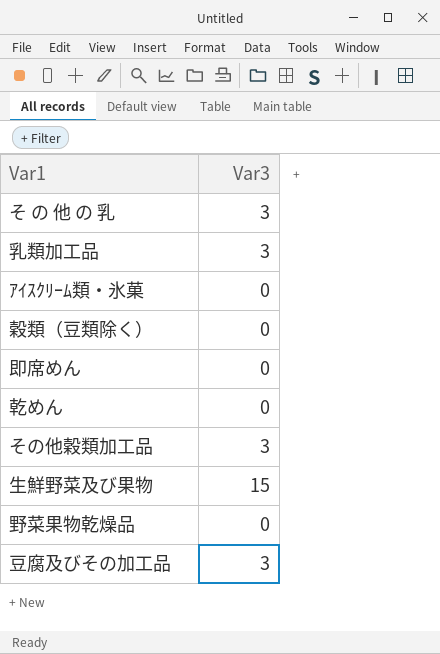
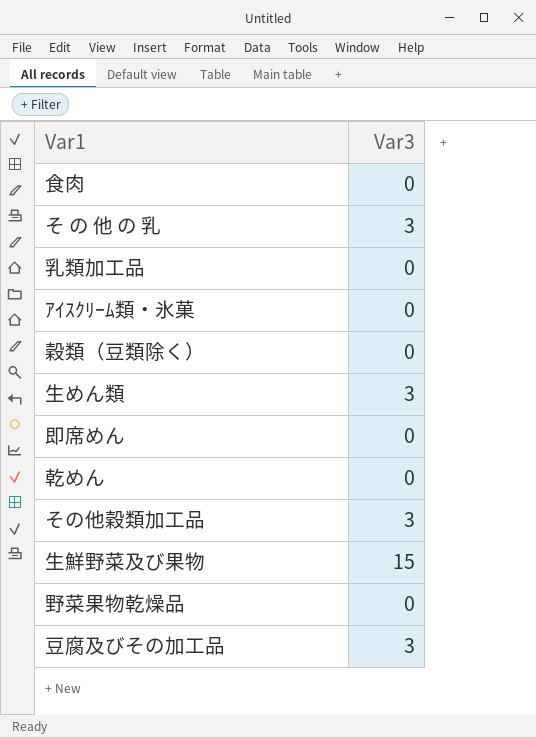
row 食肉: none -> 0
乳類加工品 | Var3: 3 -> 0
row 生めん類: none -> 3

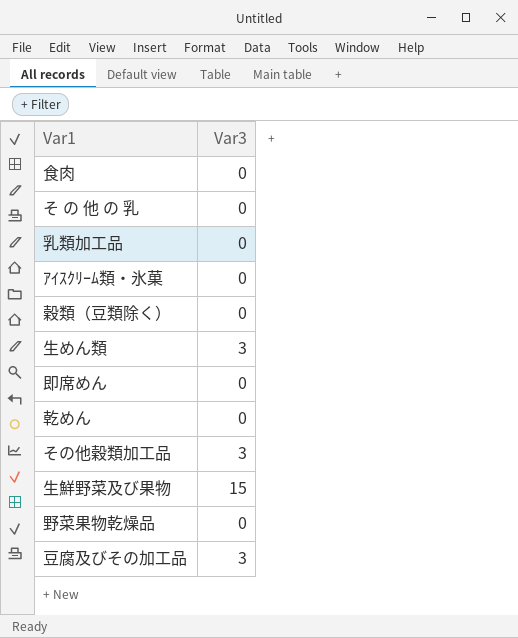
そ の 他 の 乳 | Var3: 3 -> 0

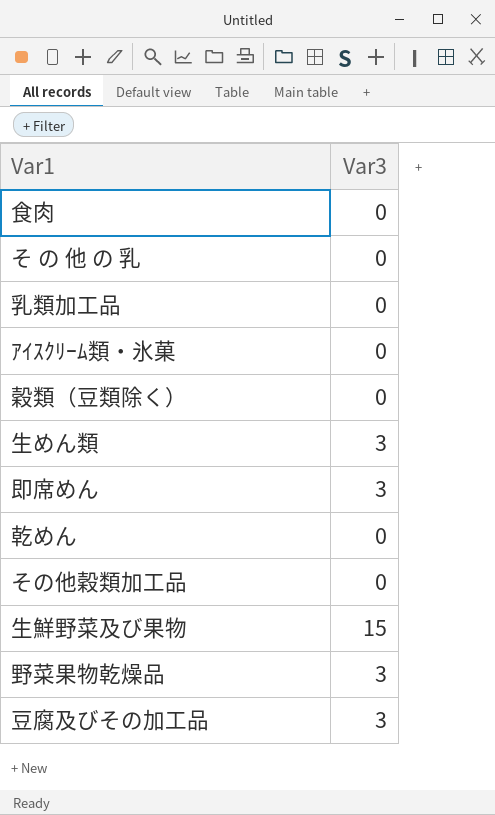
即席めん | Var3: 0 -> 3
その他穀類加工品 | Var3: 3 -> 0
野菜果物乾燥品 | Var3: 0 -> 3

